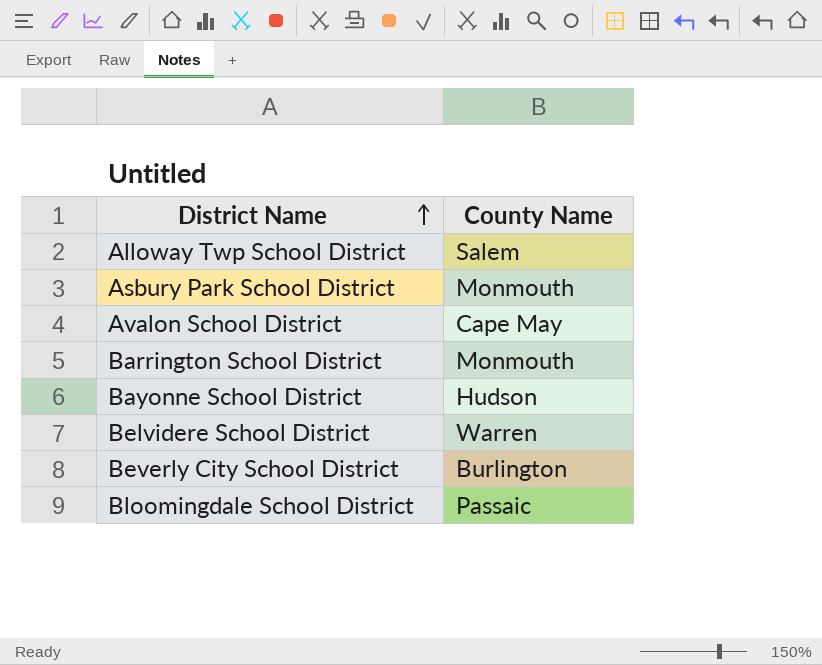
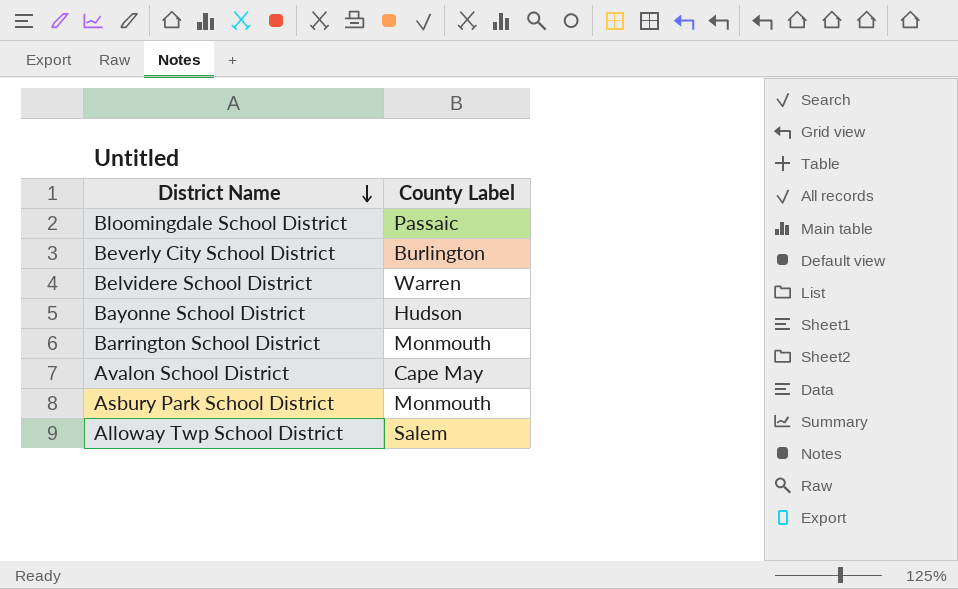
row order: District Name ascending -> District Name descending
column name: County Name -> County Label

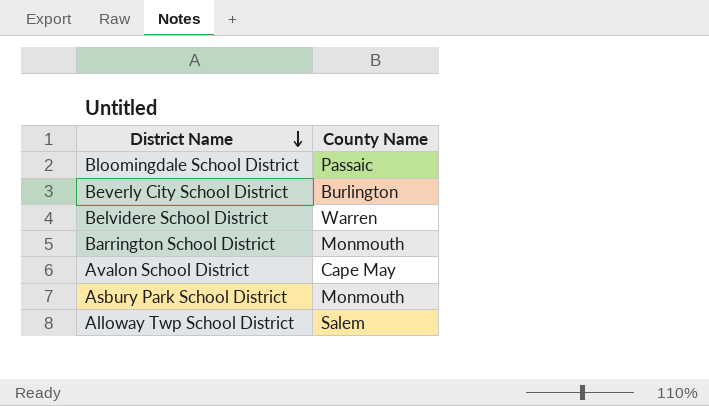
column name: County Label -> County Name
row Bayonne School District: Hudson -> none

